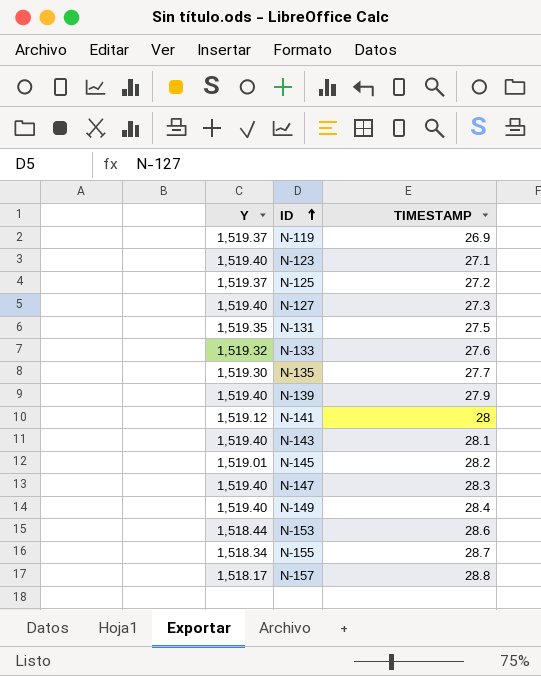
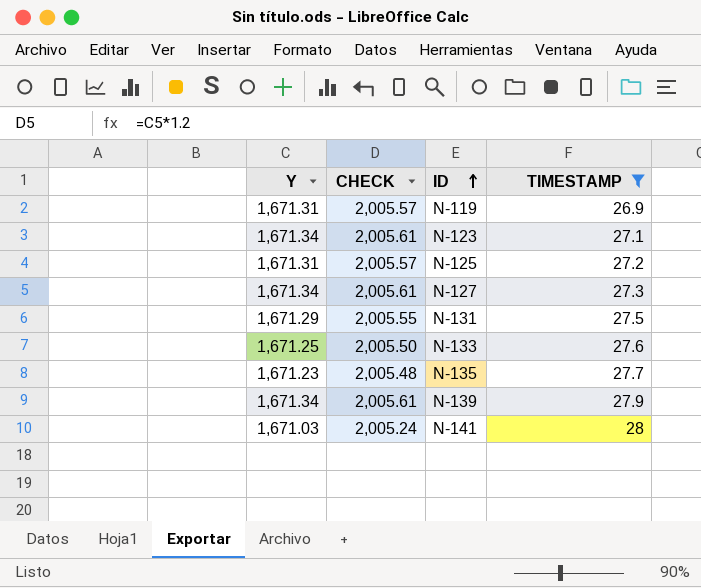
filter: none -> TIMESTAMP <= 28
column CHECK | formula: none -> [Y] * 1.2
N-119 | Y: 1,519.37 -> 1,671.31
N-123 | Y: 1,519.40 -> 1,671.34
N-125 | Y: 1,519.37 -> 1,671.31
N-127 | Y: 1,519.40 -> 1,671.34
N-131 | Y: 1,519.35 -> 1,671.29
N-133 | Y: 1,519.32 -> 1,671.25
N-135 | Y: 1,519.30 -> 1,671.23
N-139 | Y: 1,519.40 -> 1,671.34
N-141 | Y: 1,519.12 -> 1,671.03

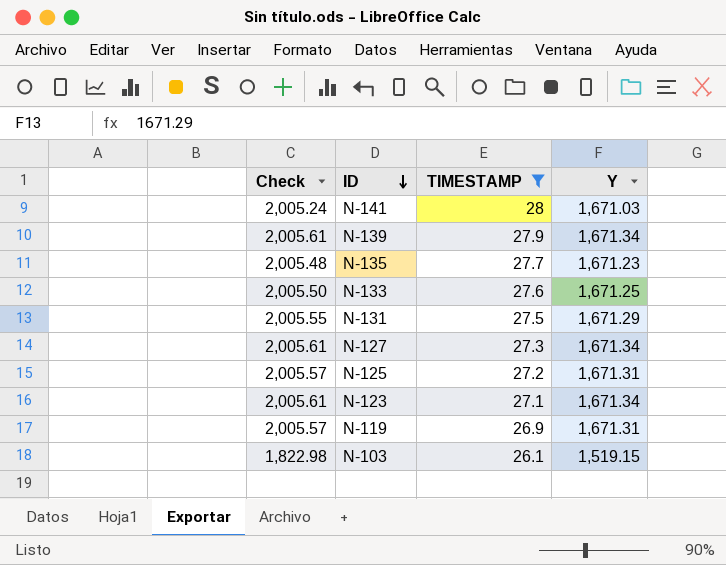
row order: ID ascending -> ID descending
column name: CHECK -> Check
column Y | position: 1 -> 4
row N-103: none -> 1,822.98 | 26.1 | 1,519.15

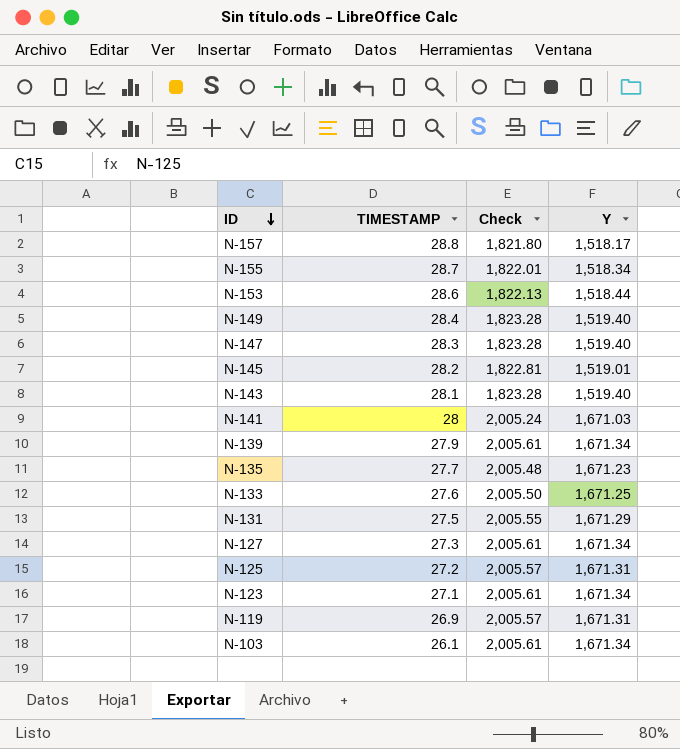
filter: TIMESTAMP <= 28 -> none
column Check | position: 1 -> 3
N-103 | Check: 1,822.98 -> 2,005.61
N-103 | Y: 1,519.15 -> 1,671.34

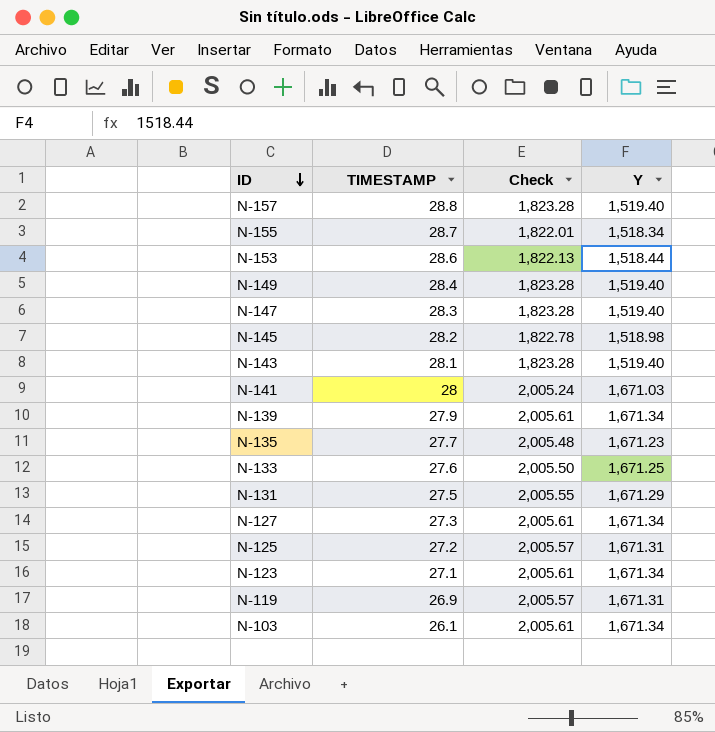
N-157 | Check: 1,821.80 -> 1,823.28
N-157 | Y: 1,518.17 -> 1,519.40
N-145 | Check: 1,822.81 -> 1,822.78
N-145 | Y: 1,519.01 -> 1,518.98

